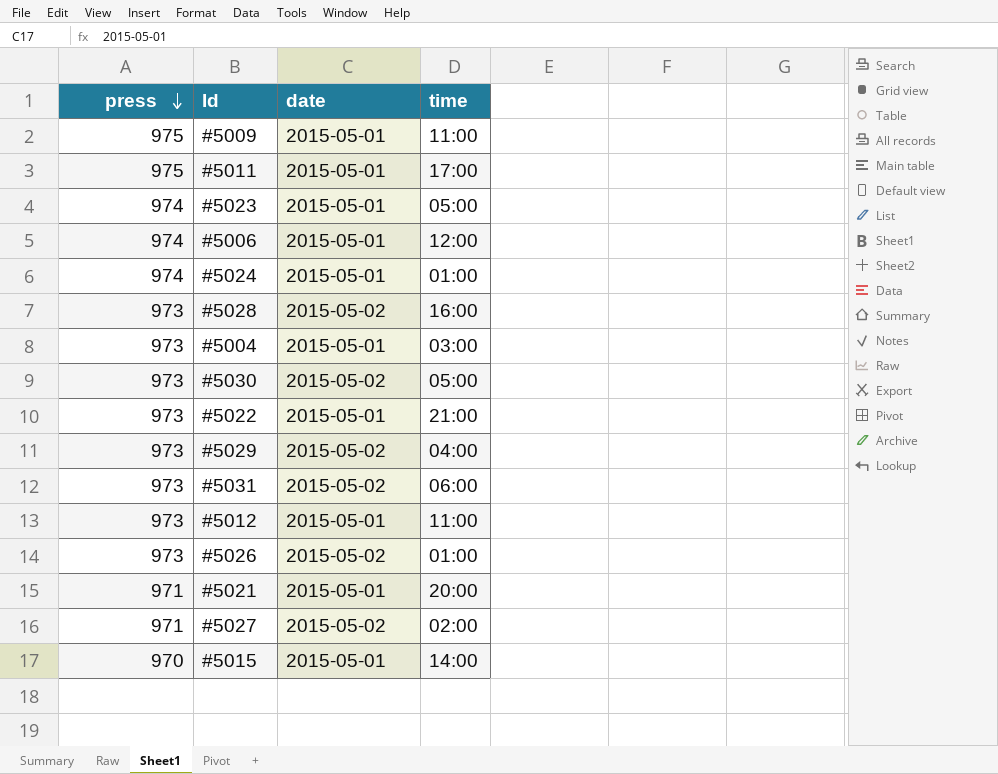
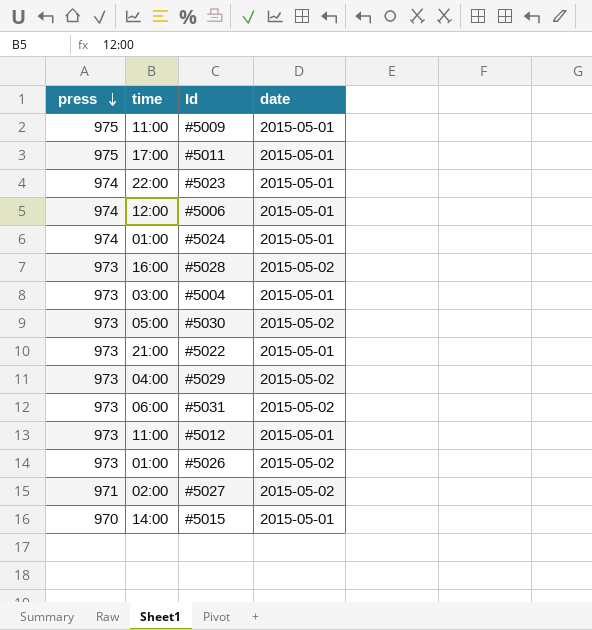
column time | position: 4 -> 2
row #5021: 971 | 2015-05-01 | 20:00 -> none
#5023 | time: 05:00 -> 22:00

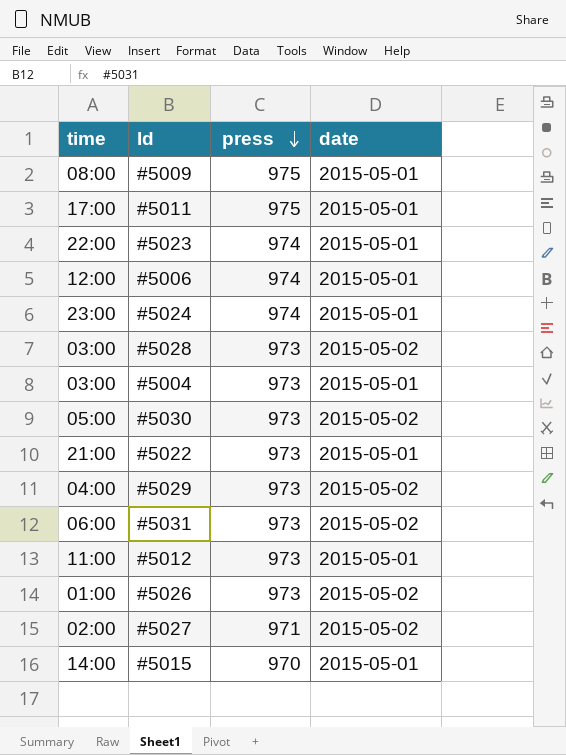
column press | position: 1 -> 3
#5009 | time: 11:00 -> 08:00
#5024 | time: 01:00 -> 23:00
#5028 | time: 16:00 -> 03:00

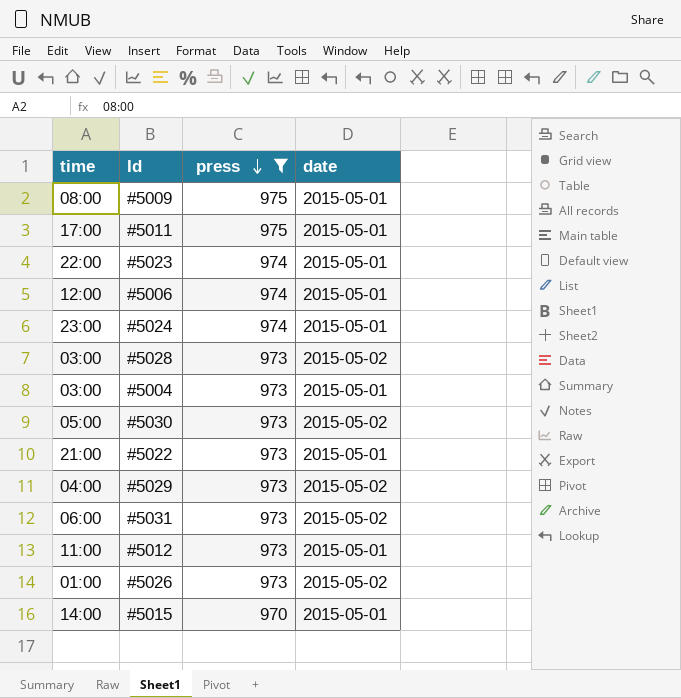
filter: none -> press != 971

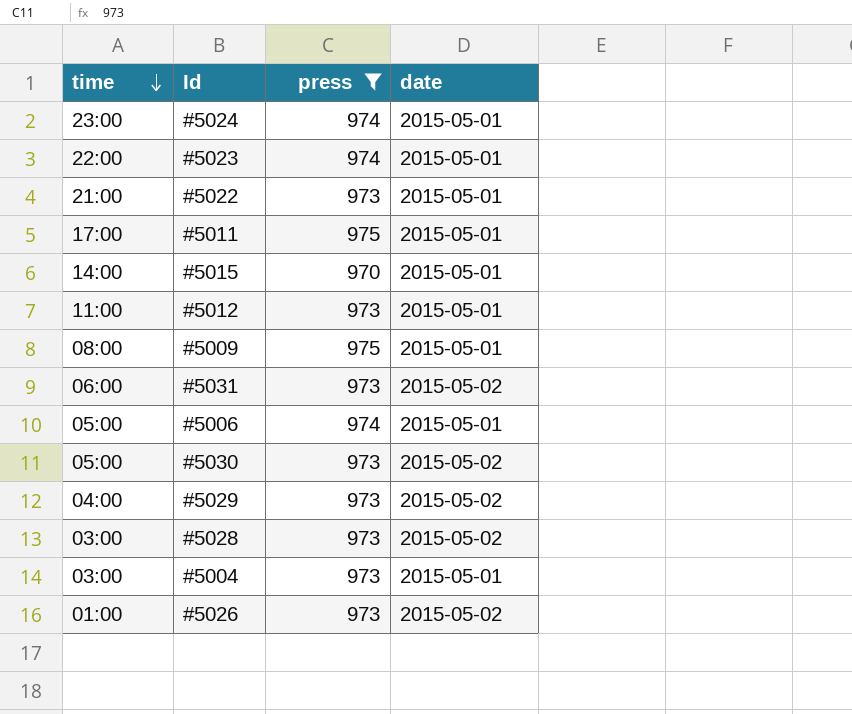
row order: press descending -> time descending
#5006 | time: 12:00 -> 05:00

